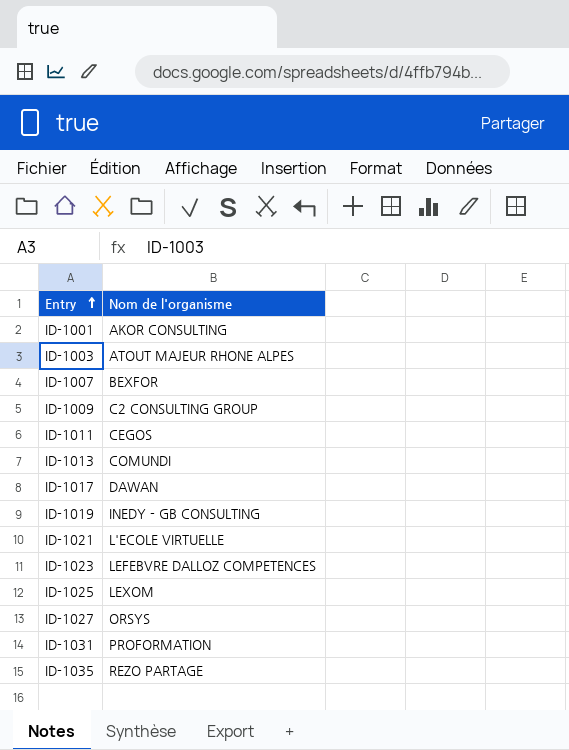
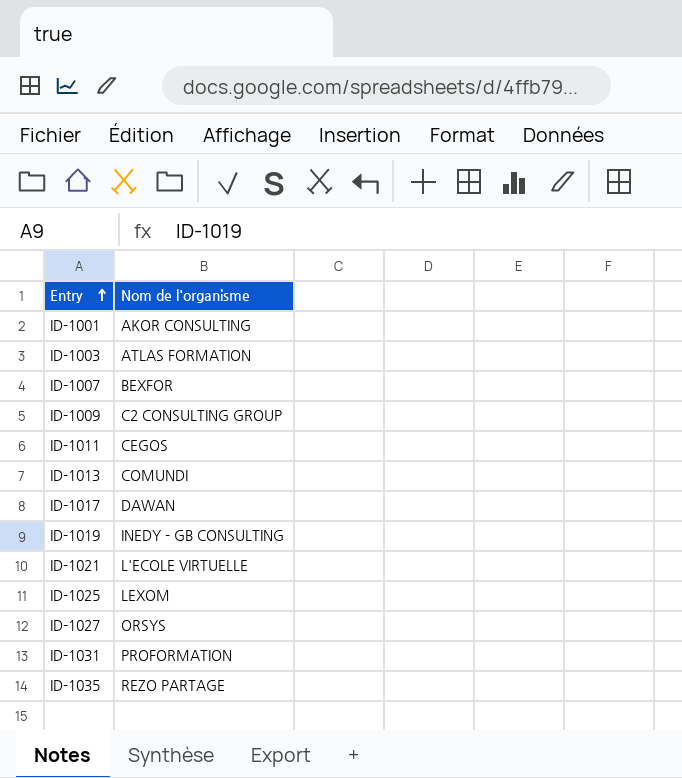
row ID-1023: LEFEBVRE DALLOZ COMPETENCES -> none
ID-1003 | Nom de l'organisme: ATOUT MAJEUR RHONE ALPES -> ATLAS FORMATION

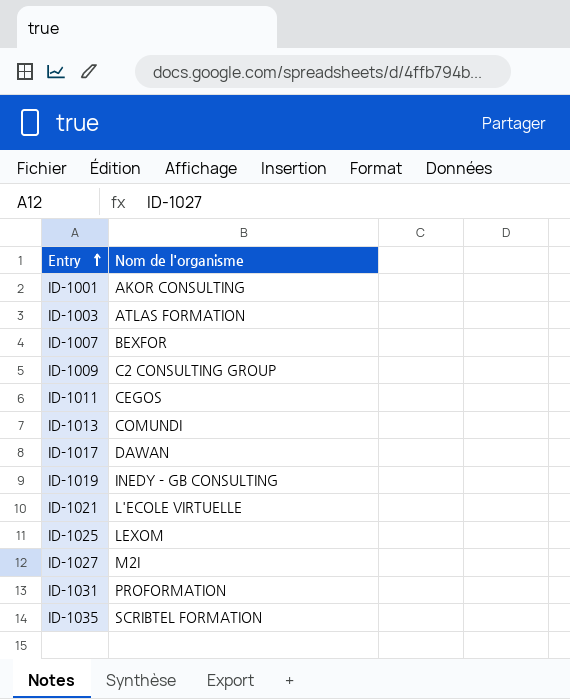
ID-1027 | Nom de l'organisme: ORSYS -> M2I
ID-1035 | Nom de l'organisme: REZO PARTAGE -> SCRIBTEL FORMATION

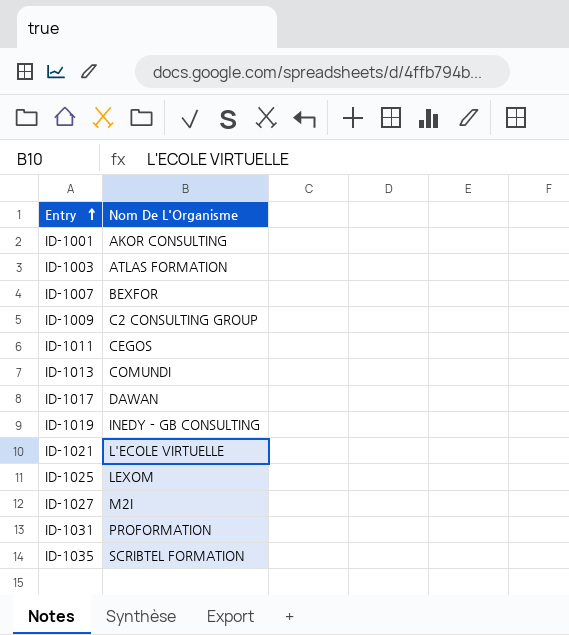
column name: Nom de l'organisme -> Nom De L'Organisme

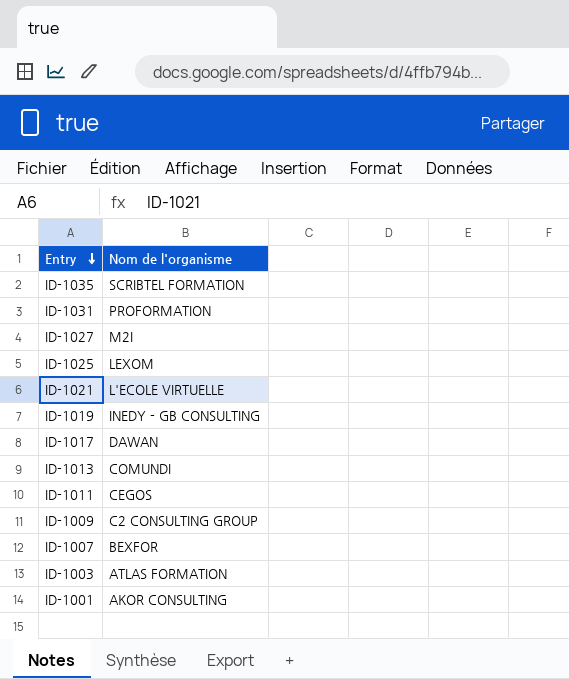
row order: Entry ascending -> Entry descending
column name: Nom De L'Organisme -> Nom de l'organisme

